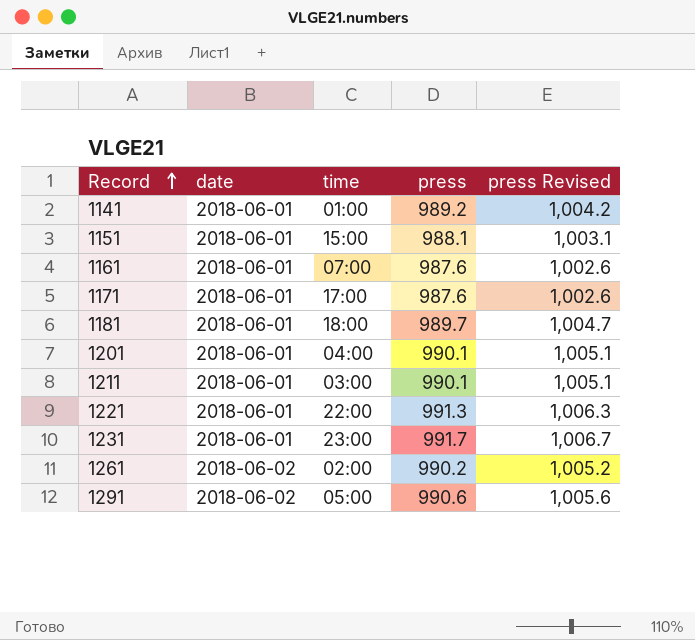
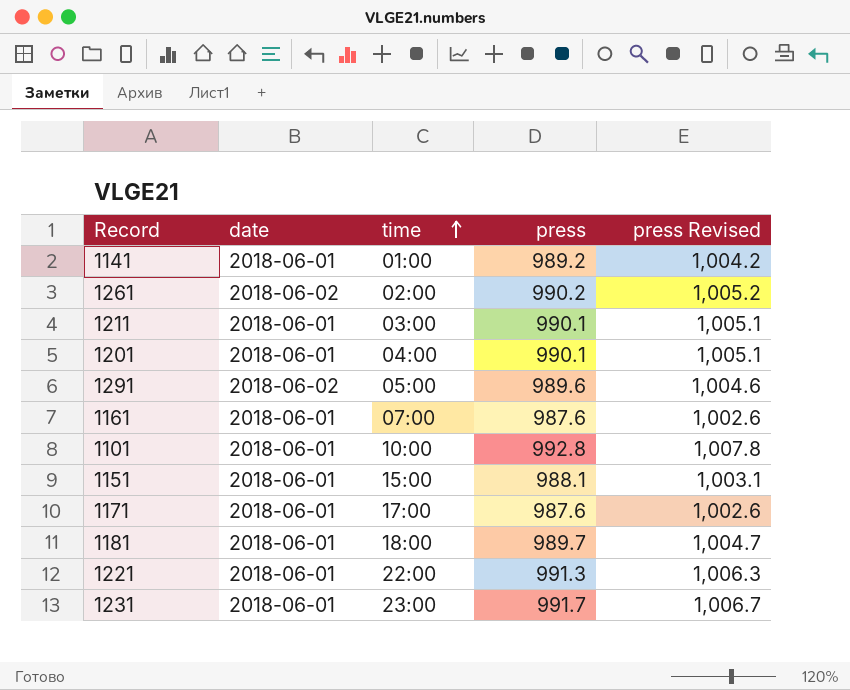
row order: Record ascending -> time ascending
1291 | press: 990.6 -> 989.6
1291 | press Revised: 1,005.6 -> 1,004.6
row 1101: none -> 2018-06-01 | 10:00 | 992.8 | 1,007.8

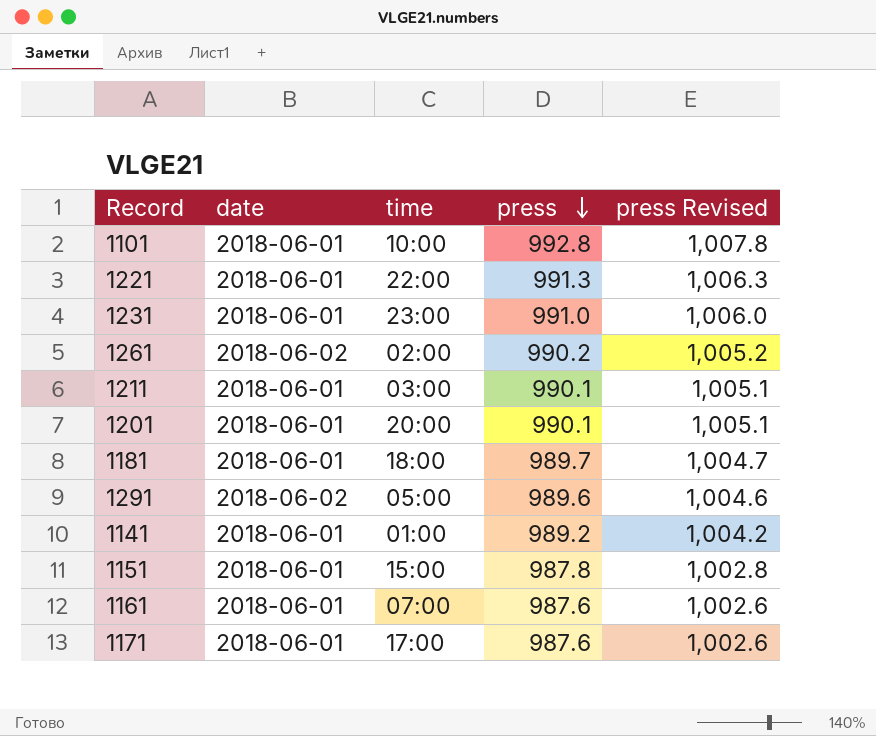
row order: time ascending -> press descending
1231 | press: 991.7 -> 991.0
1231 | press Revised: 1,006.7 -> 1,006.0
1201 | time: 04:00 -> 20:00
1151 | press: 988.1 -> 987.8
1151 | press Revised: 1,003.1 -> 1,002.8

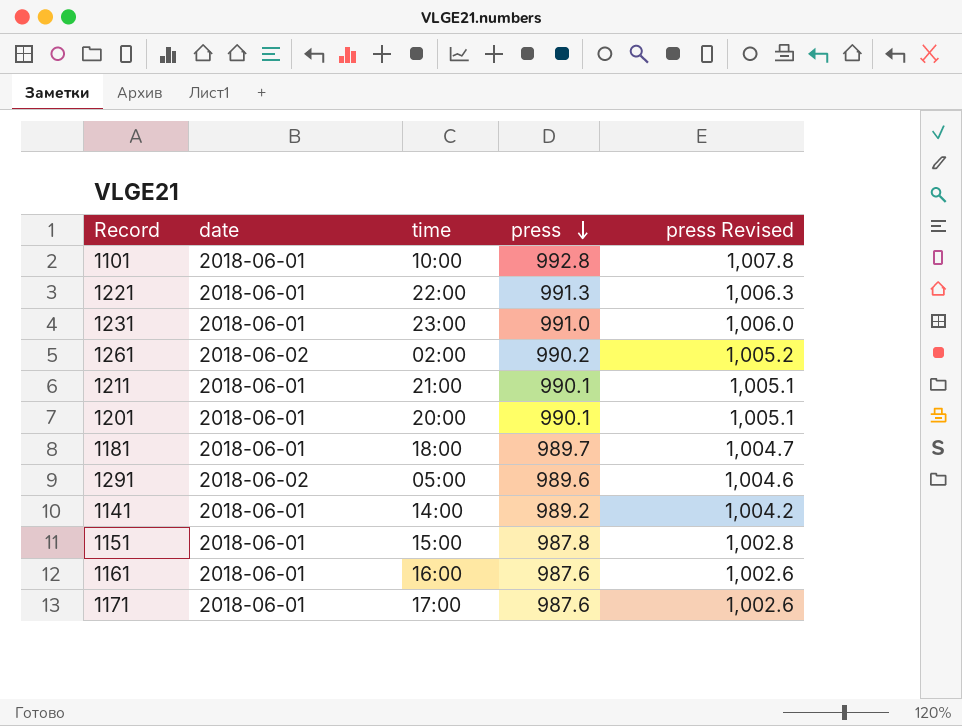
1211 | time: 03:00 -> 21:00
1141 | time: 01:00 -> 14:00
1161 | time: 07:00 -> 16:00

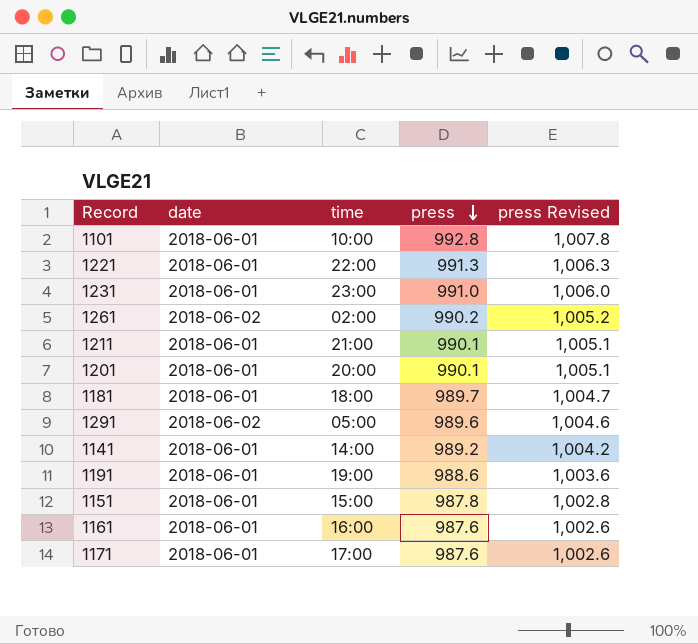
row 1191: none -> 2018-06-01 | 19:00 | 988.6 | 1,003.6

